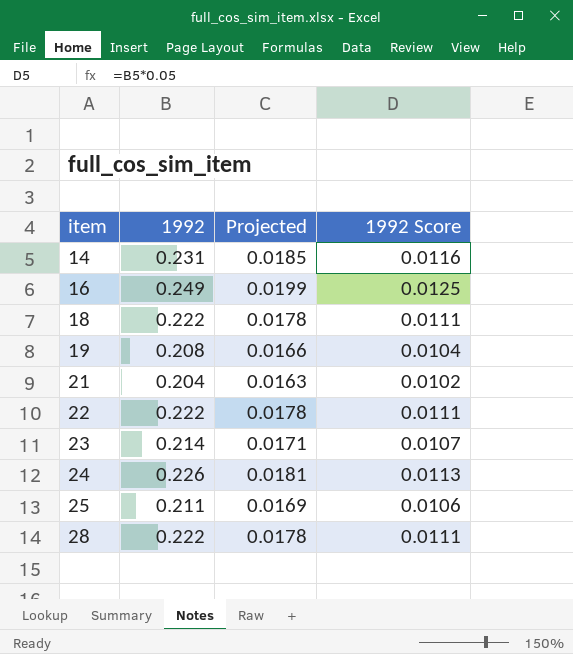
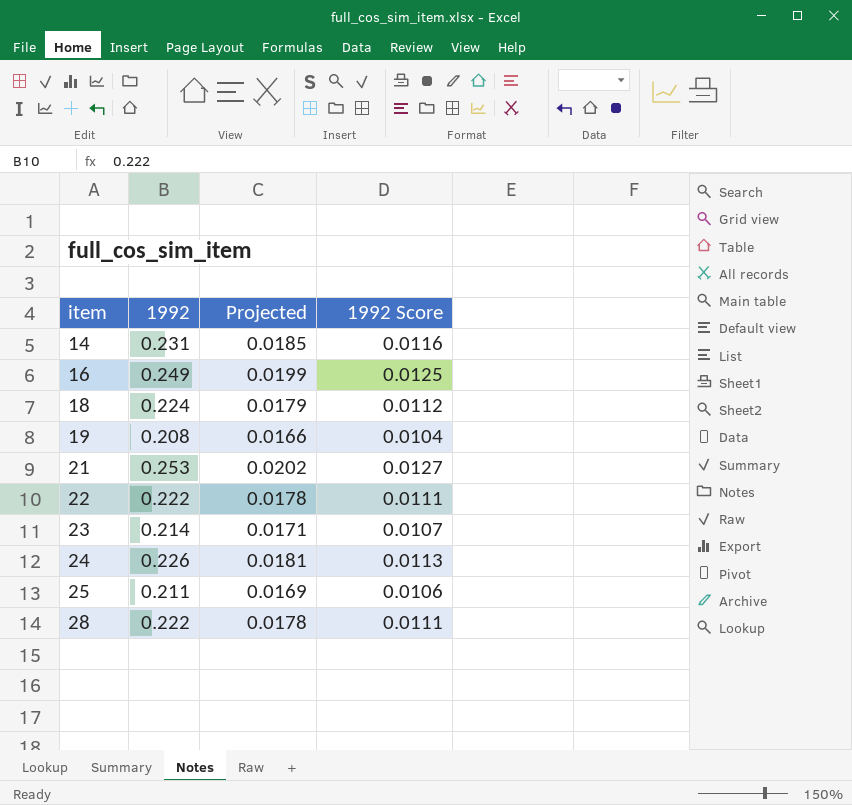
18 | 1992: 0.222 -> 0.224
18 | Projected: 0.0178 -> 0.0179
18 | 1992 Score: 0.0111 -> 0.0112
21 | 1992: 0.204 -> 0.253
21 | Projected: 0.0163 -> 0.0202
21 | 1992 Score: 0.0102 -> 0.0127

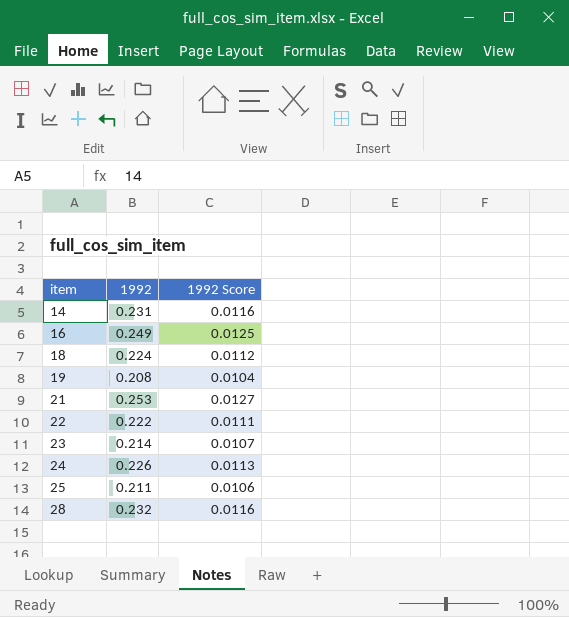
column Projected | formula: [1992] * 0.08 -> none
28 | 1992: 0.222 -> 0.232
28 | 1992 Score: 0.0111 -> 0.0116

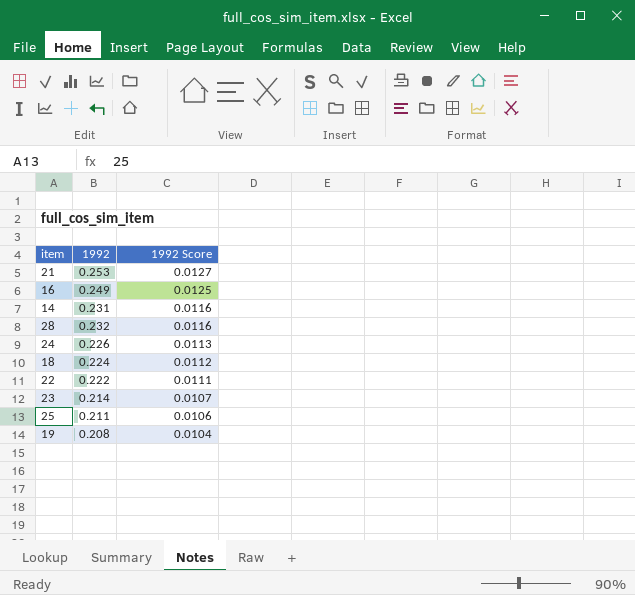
row order: item ascending -> 1992 Score descending

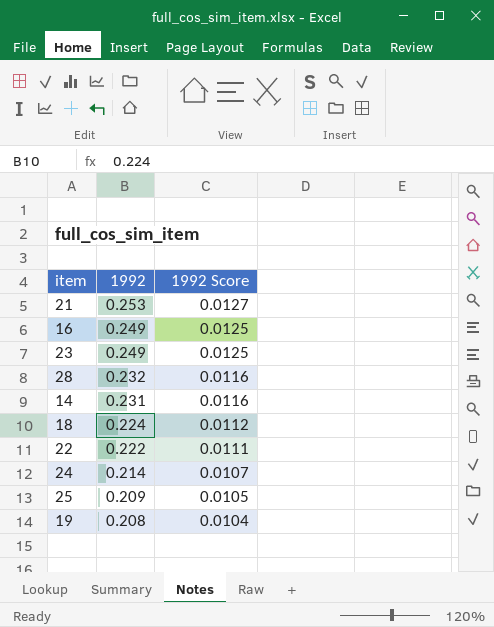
row order: 1992 Score descending -> 1992 descending
23 | 1992: 0.214 -> 0.249
23 | 1992 Score: 0.0107 -> 0.0125
24 | 1992: 0.226 -> 0.214
24 | 1992 Score: 0.0113 -> 0.0107
25 | 1992: 0.211 -> 0.209
25 | 1992 Score: 0.0106 -> 0.0105

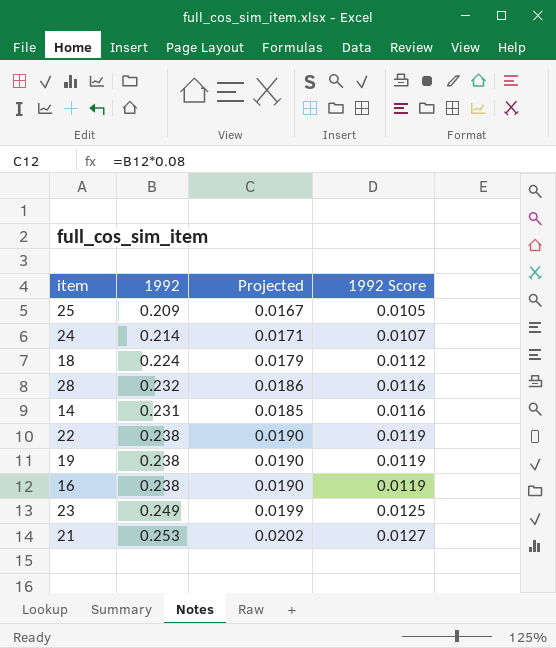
row order: 1992 descending -> 1992 Score ascending
column Projected | formula: none -> [1992] * 0.08
22 | 1992: 0.222 -> 0.238
22 | 1992 Score: 0.0111 -> 0.0119
19 | 1992: 0.208 -> 0.238
19 | 1992 Score: 0.0104 -> 0.0119
16 | 1992: 0.249 -> 0.238
16 | 1992 Score: 0.0125 -> 0.0119

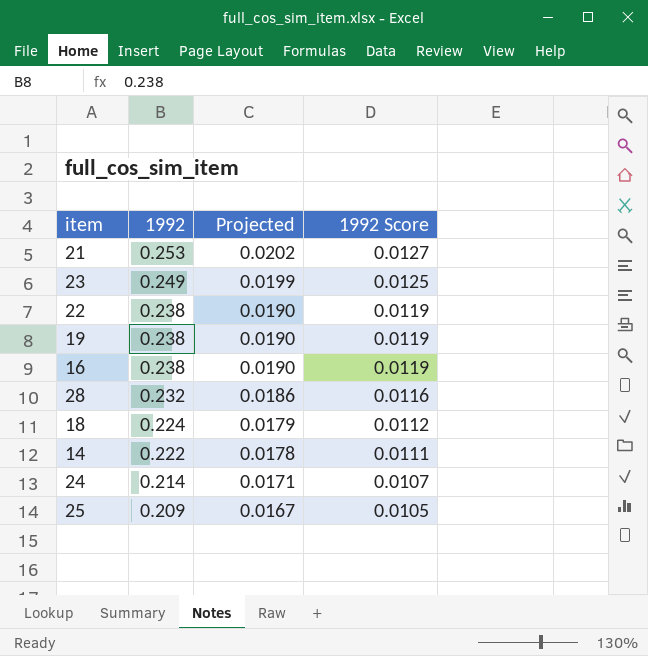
row order: 1992 Score ascending -> 1992 descending
14 | 1992: 0.231 -> 0.222
14 | Projected: 0.0185 -> 0.0178
14 | 1992 Score: 0.0116 -> 0.0111

